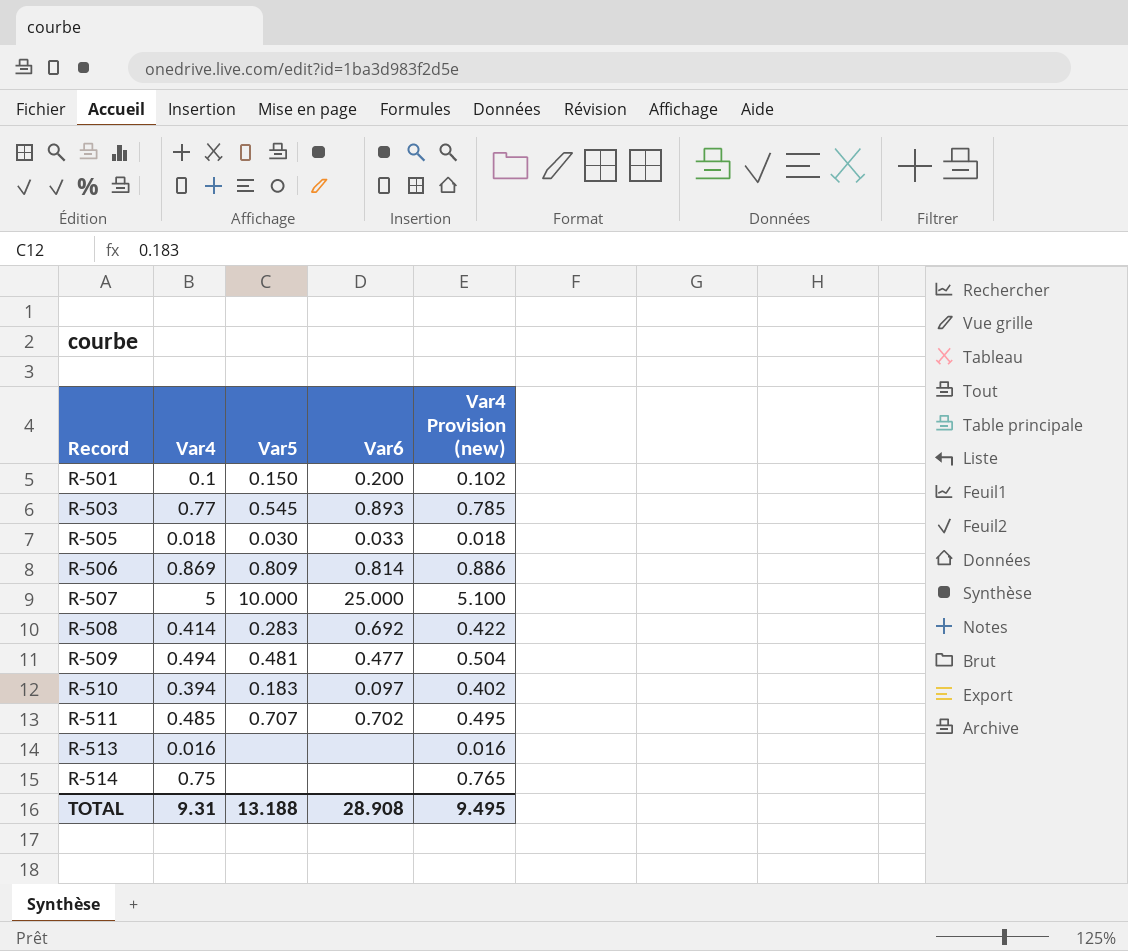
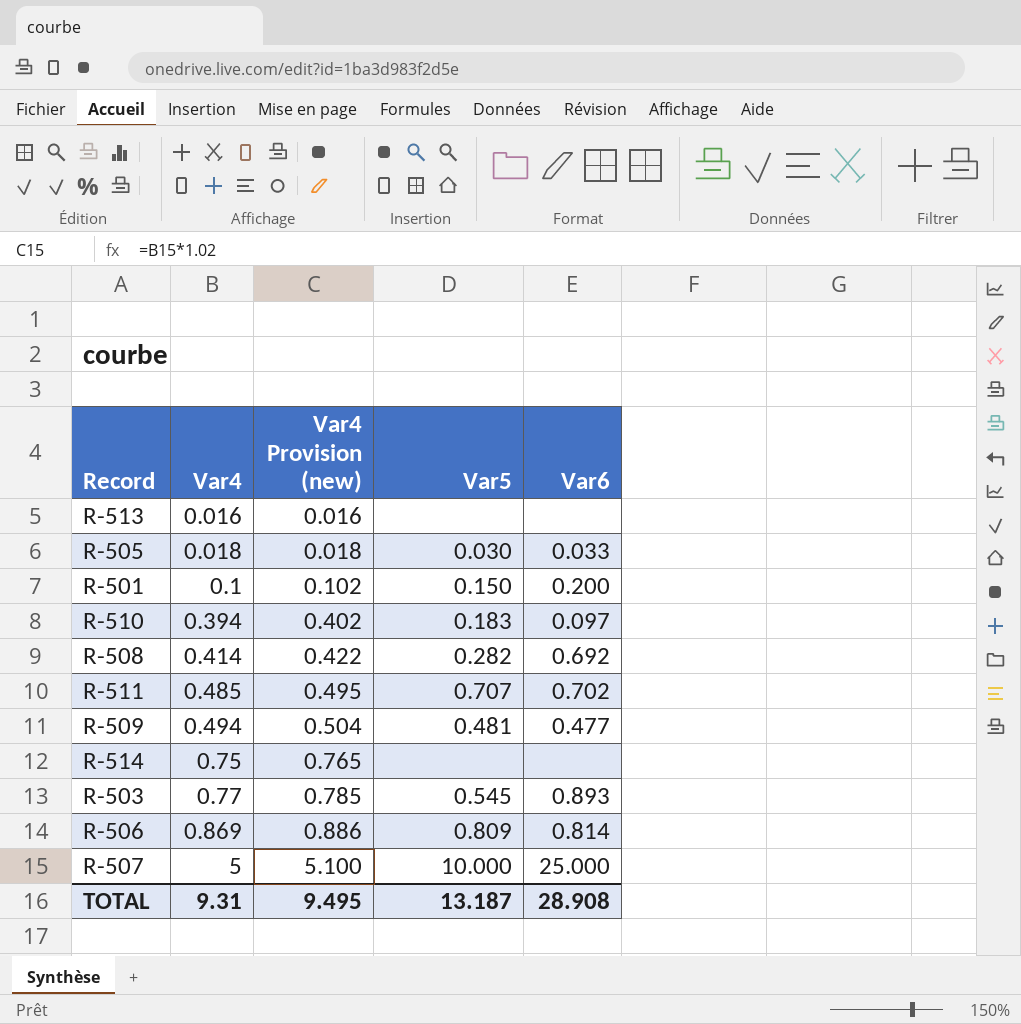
row order: Record ascending -> Var4 ascending
column Var4 Provision (new) | position: 5 -> 3
R-508 | Var5: 0.283 -> 0.282
TOTAL | Var5: 13.188 -> 13.187

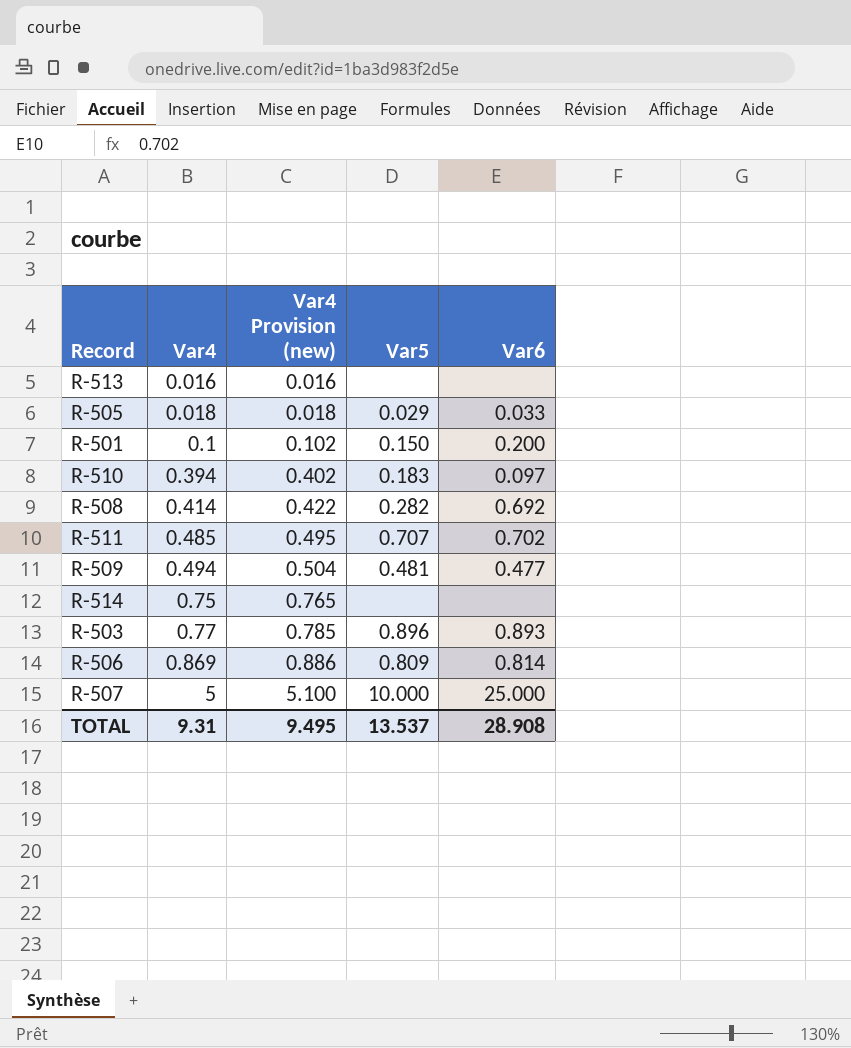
R-505 | Var5: 0.030 -> 0.029
R-503 | Var5: 0.545 -> 0.896
TOTAL | Var5: 13.187 -> 13.537

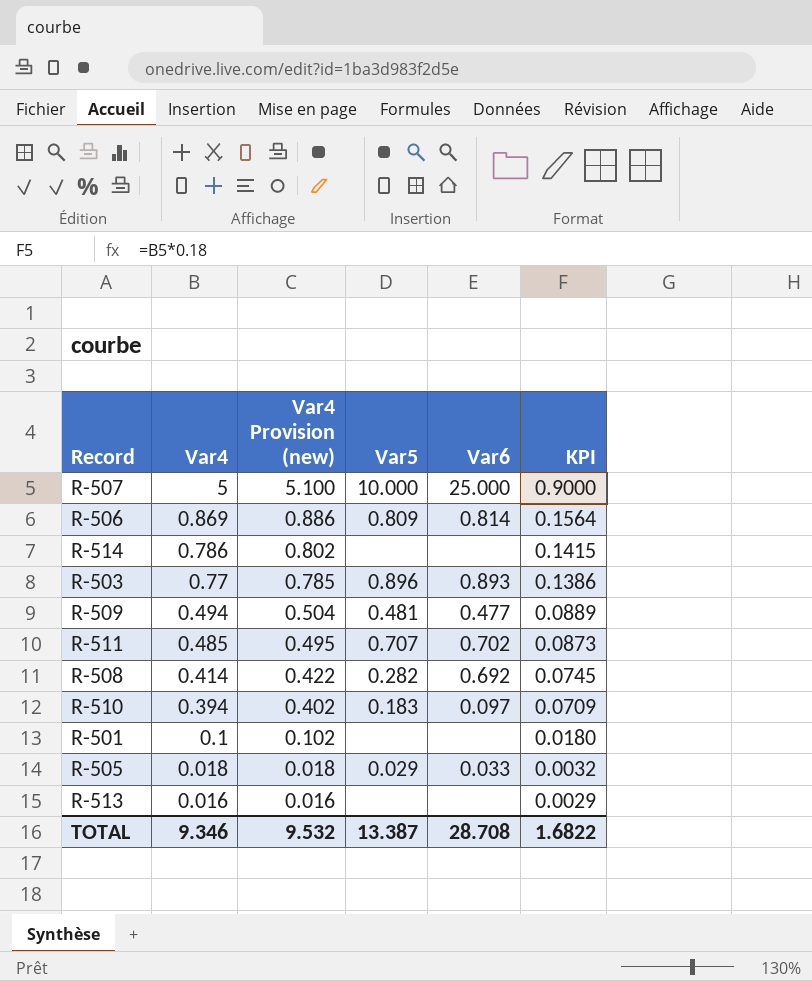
row order: Var4 ascending -> Var4 descending
column KPI | formula: none -> [Var4] * 0.18
R-514 | Var4: 0.75 -> 0.786
R-514 | Var4 Provision (new): 0.765 -> 0.802
R-501 | Var5: 0.150 -> none
R-501 | Var6: 0.200 -> none
TOTAL | Var4: 9.31 -> 9.346
TOTAL | Var4 Provision (new): 9.495 -> 9.532
TOTAL | Var5: 13.537 -> 13.387
TOTAL | Var6: 28.908 -> 28.708

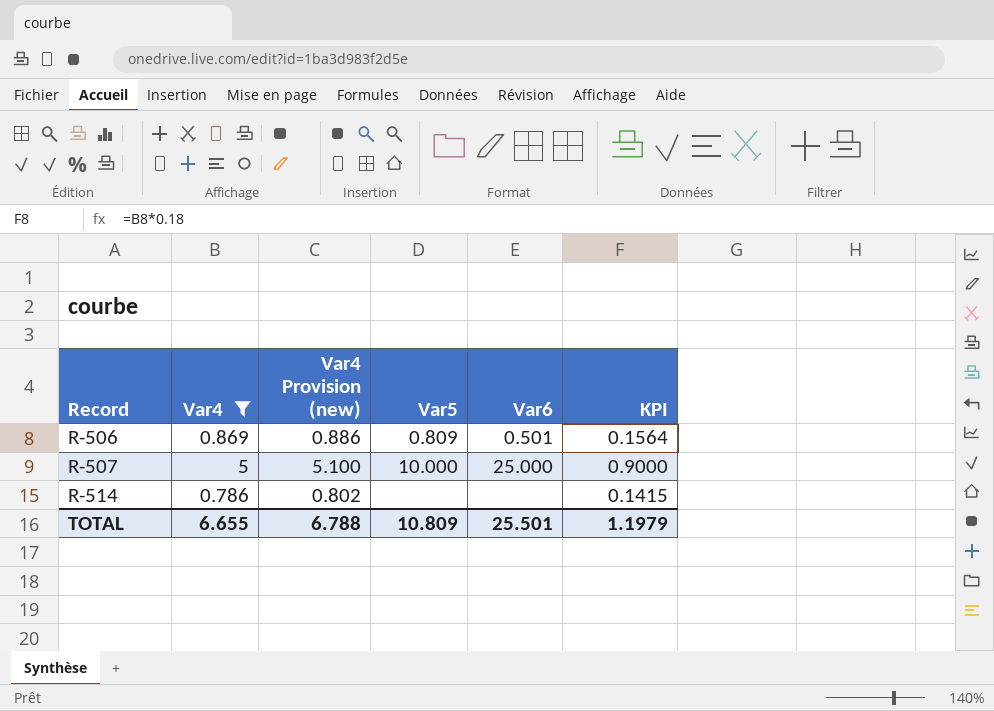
filter: none -> Var4 >= 0.786
row order: Var4 descending -> Record ascending
R-506 | Var6: 0.814 -> 0.501
TOTAL | Var4: 9.346 -> 6.655
TOTAL | Var4 Provision (new): 9.532 -> 6.788
TOTAL | Var5: 13.387 -> 10.809
TOTAL | Var6: 28.708 -> 25.501
TOTAL | KPI: 1.6822 -> 1.1979

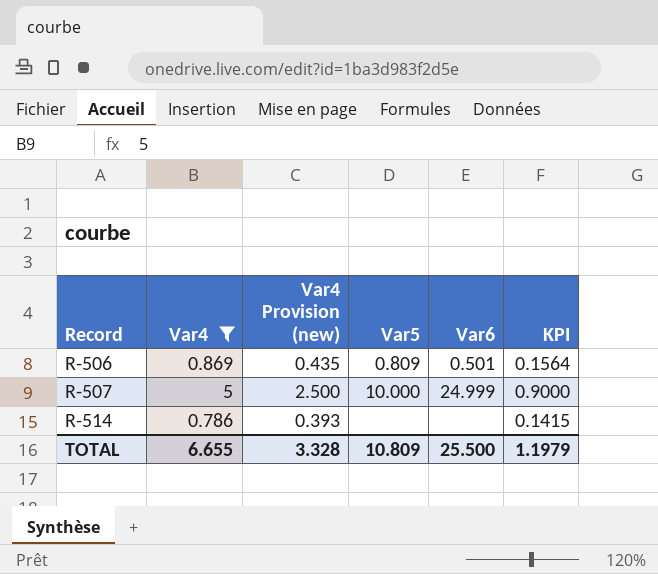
column Var4 Provision (new) | formula: [Var4] * 1.02 -> [Var4] * 0.5
R-507 | Var6: 25.000 -> 24.999
TOTAL | Var4 Provision (new): 6.788 -> 3.328
TOTAL | Var6: 25.501 -> 25.500

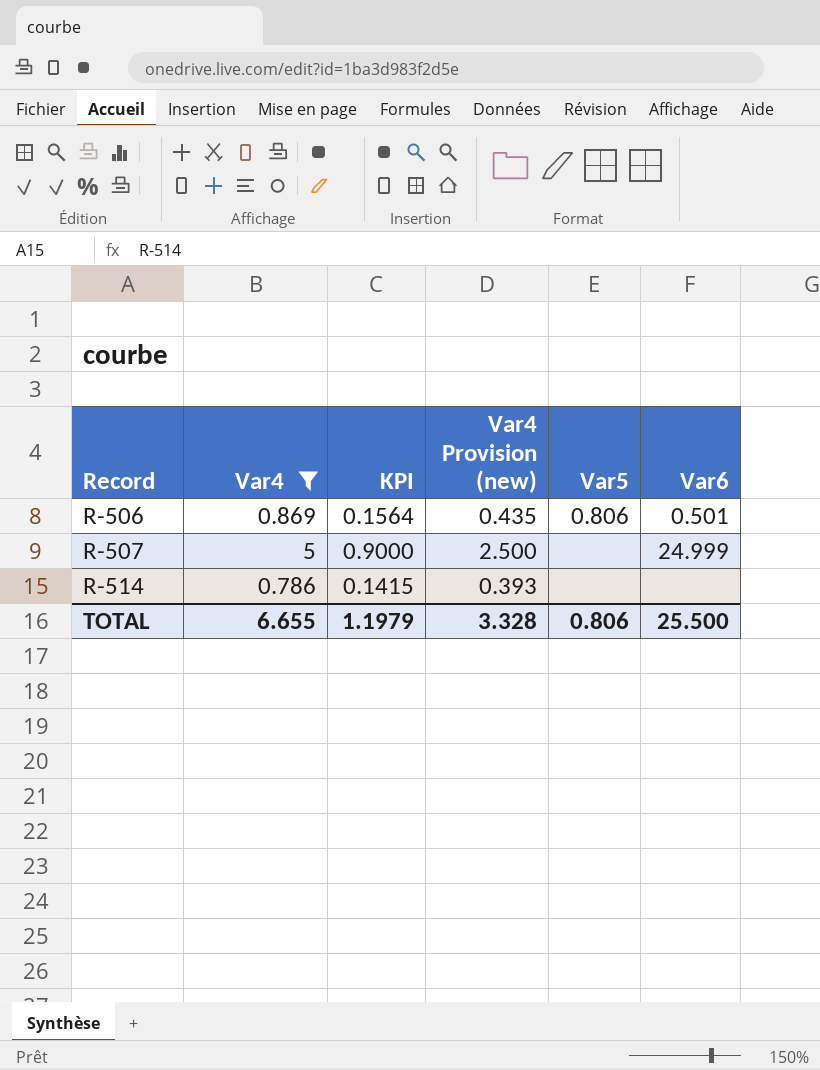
column KPI | position: 6 -> 3
R-506 | Var5: 0.809 -> 0.806
R-507 | Var5: 10.000 -> none
TOTAL | Var5: 10.809 -> 0.806

